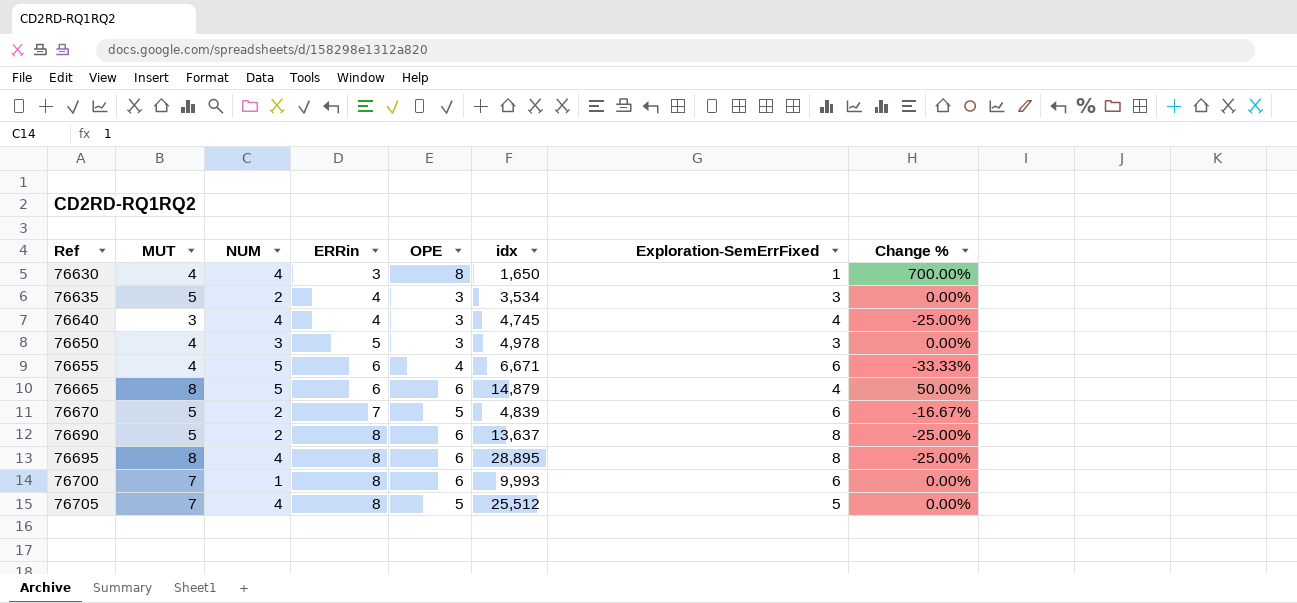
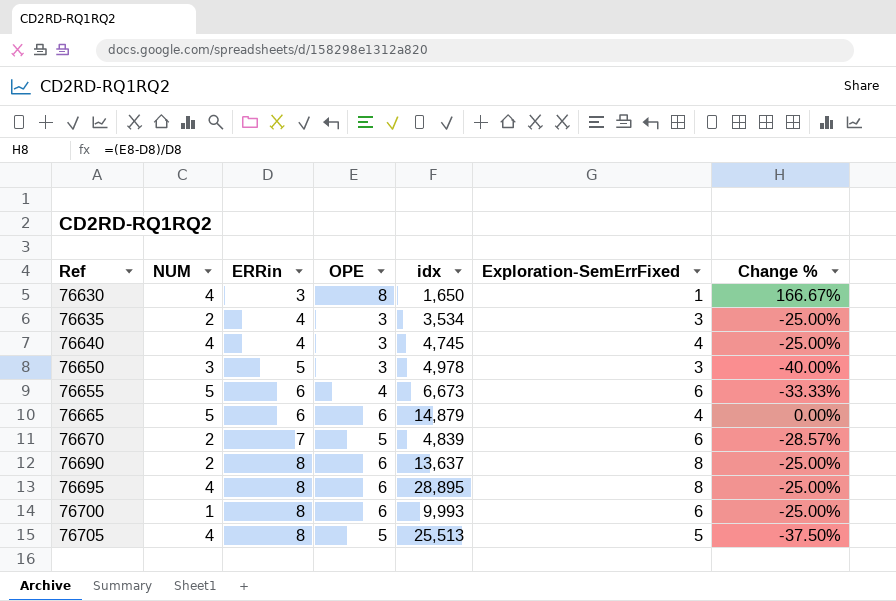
column MUT | position: 2 -> none
column Change % | formula: ([OPE] - [Exploration-SemErrFixed]) / [Exploration-SemErrFixed] -> ([OPE] - [ERRin]) / [ERRin]
76655 | idx: 6,671 -> 6,673
76705 | idx: 25,512 -> 25,513

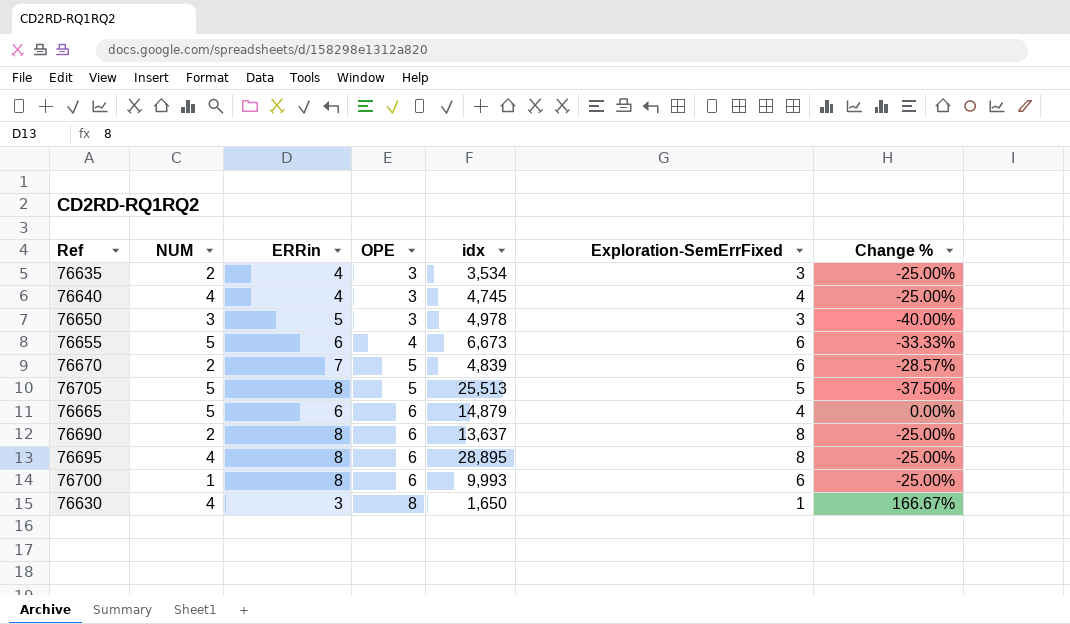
row order: Ref ascending -> OPE ascending
76705 | NUM: 4 -> 5

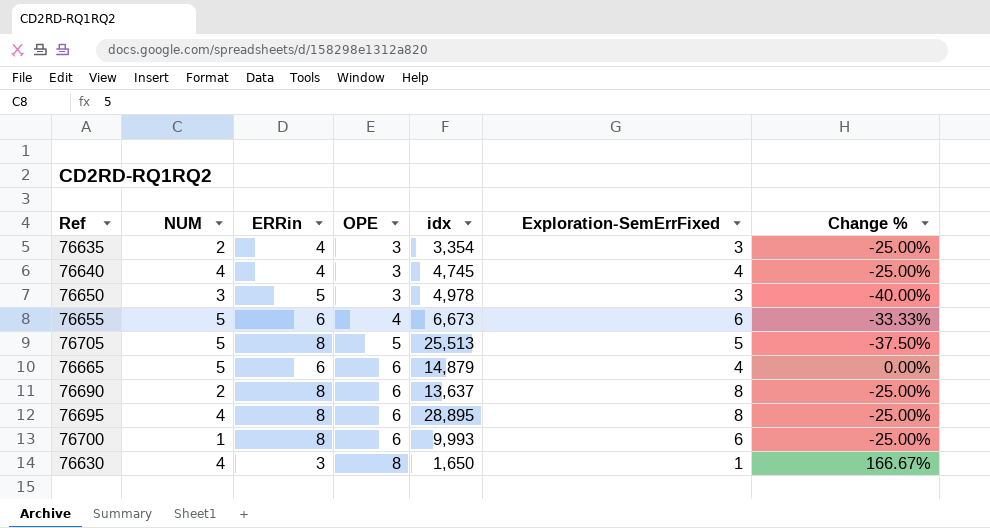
row 76670: 2 | 7 | 5 | 4,839 | 6 | -28.57% -> none
76635 | idx: 3,534 -> 3,354

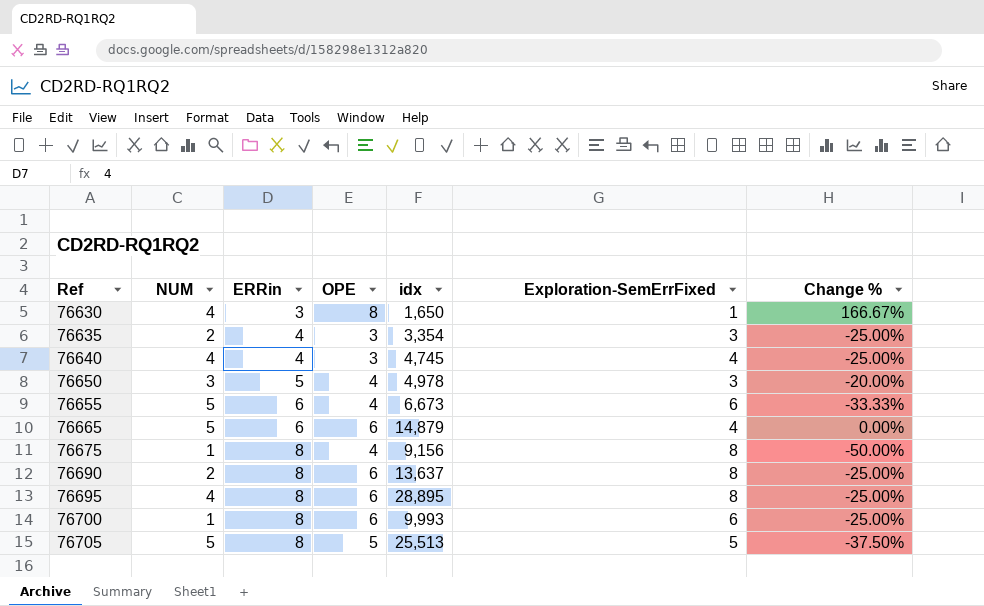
row order: OPE ascending -> Ref ascending
76650 | OPE: 3 -> 4
76650 | Change %: -40.00% -> -20.00%
row 76675: none -> 1 | 8 | 4 | 9,156 | 8 | -50.00%

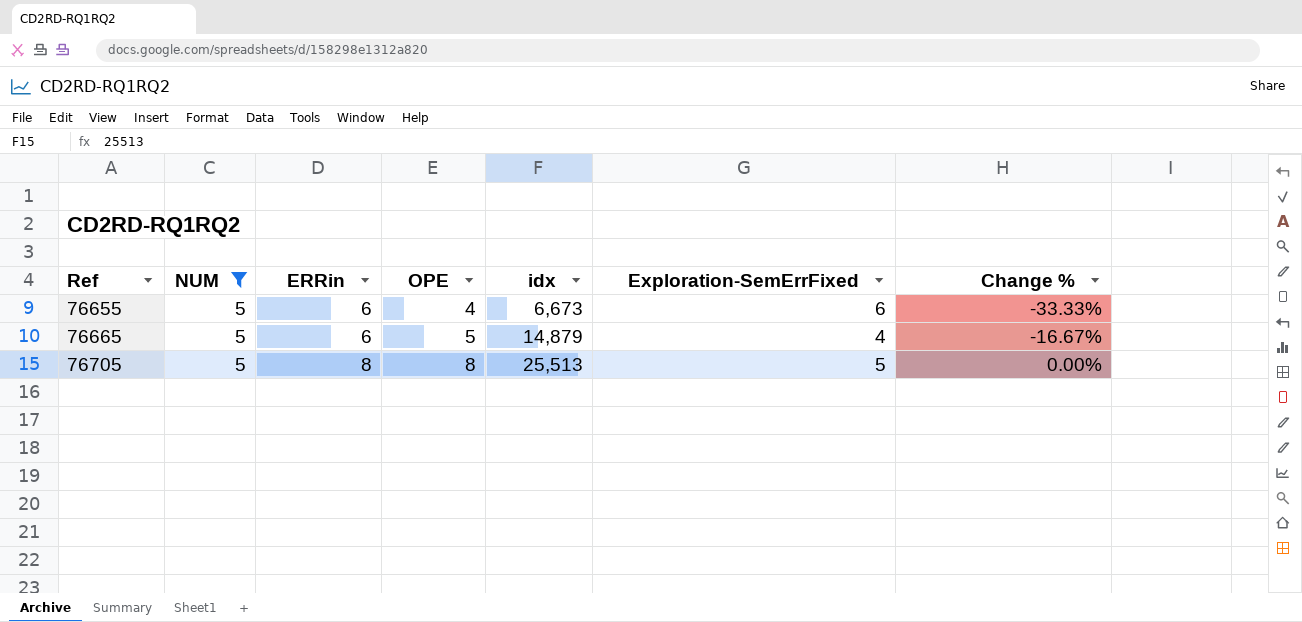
filter: none -> NUM = 5
76665 | OPE: 6 -> 5
76665 | Change %: 0.00% -> -16.67%
76705 | OPE: 5 -> 8
76705 | Change %: -37.50% -> 0.00%

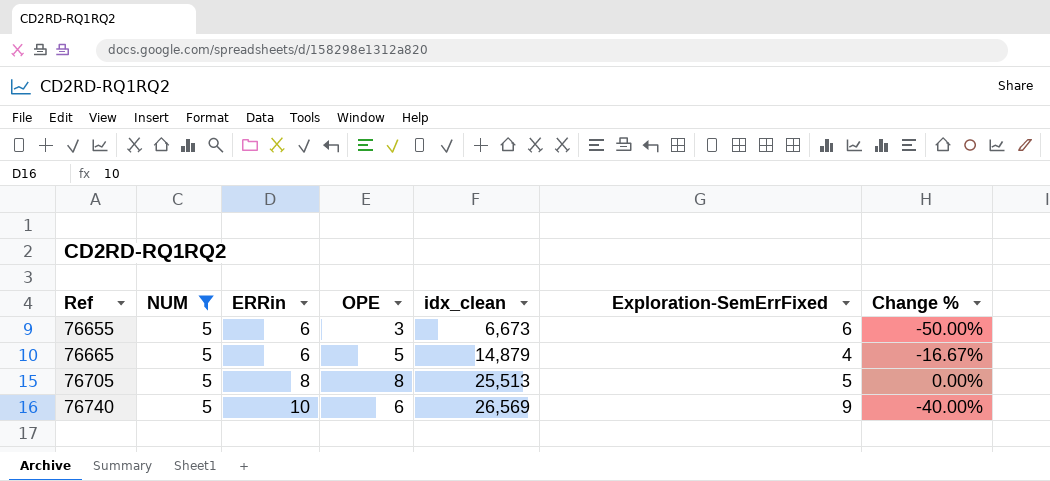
column name: idx -> idx_clean
76655 | OPE: 4 -> 3
76655 | Change %: -33.33% -> -50.00%
row 76740: none -> 5 | 10 | 6 | 26,569 | 9 | -40.00%

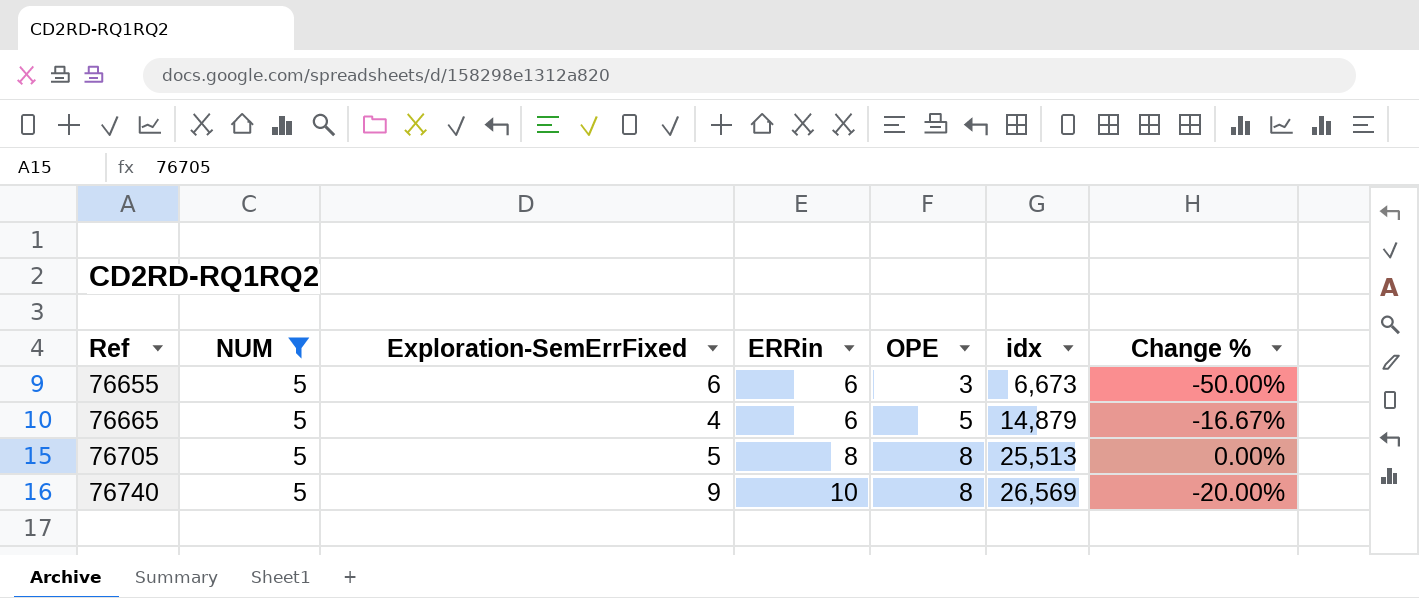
column Exploration-SemErrFixed | position: 6 -> 3
column name: idx_clean -> idx
76740 | OPE: 6 -> 8
76740 | Change %: -40.00% -> -20.00%

